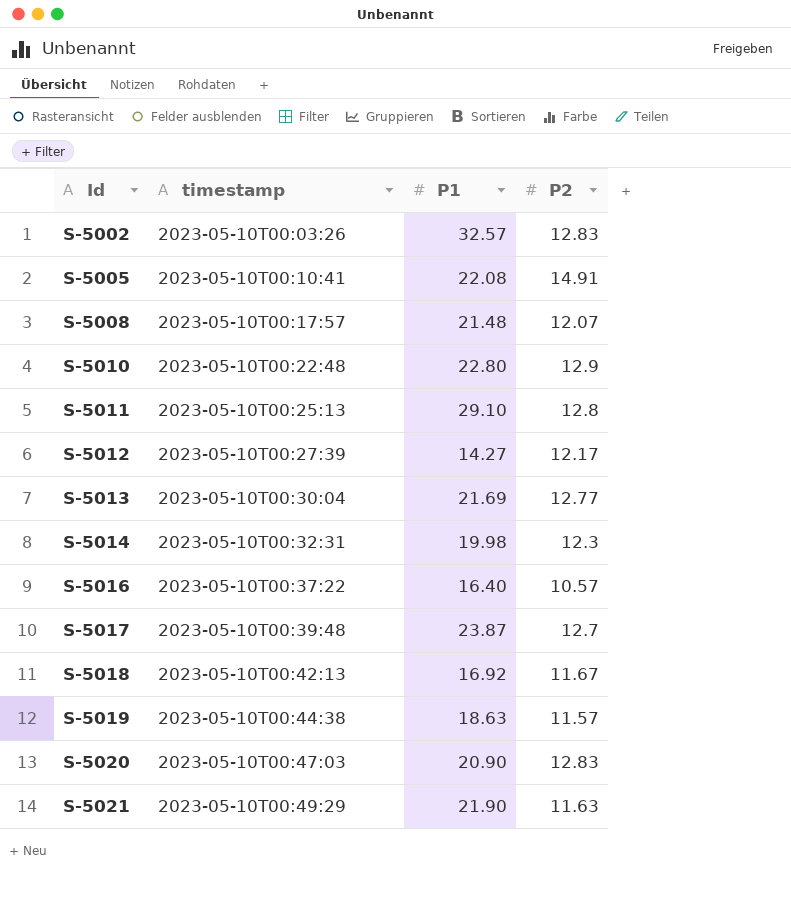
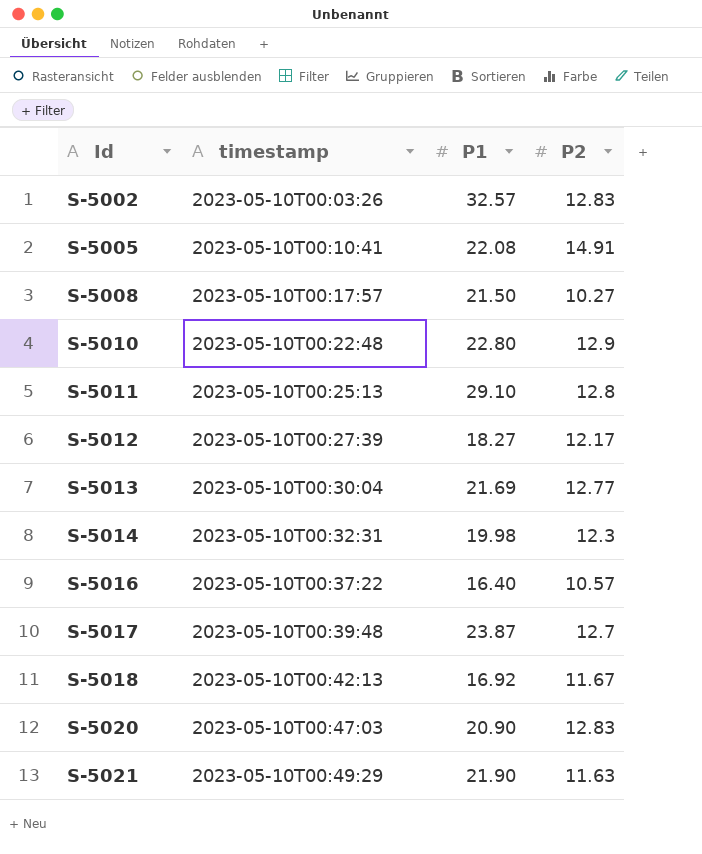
row S-5019: 2023-05-10T00:44:38 | 18.63 | 11.57 -> none
S-5008 | P1: 21.48 -> 21.50
S-5008 | P2: 12.07 -> 10.27
S-5012 | P1: 14.27 -> 18.27

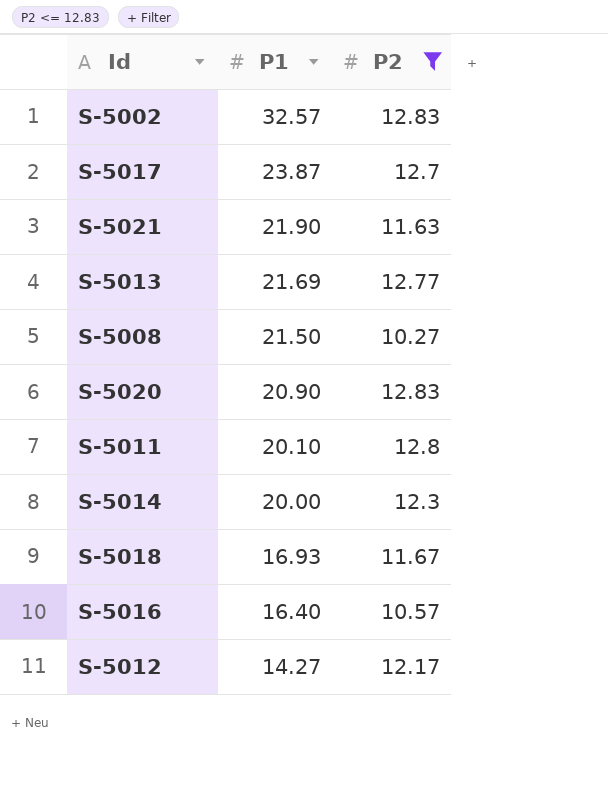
filter: none -> P2 <= 12.83
row order: Id ascending -> P1 descending
column timestamp | position: 2 -> none
S-5011 | P1: 29.10 -> 20.10
S-5014 | P1: 19.98 -> 20.00
S-5018 | P1: 16.92 -> 16.93
S-5012 | P1: 18.27 -> 14.27

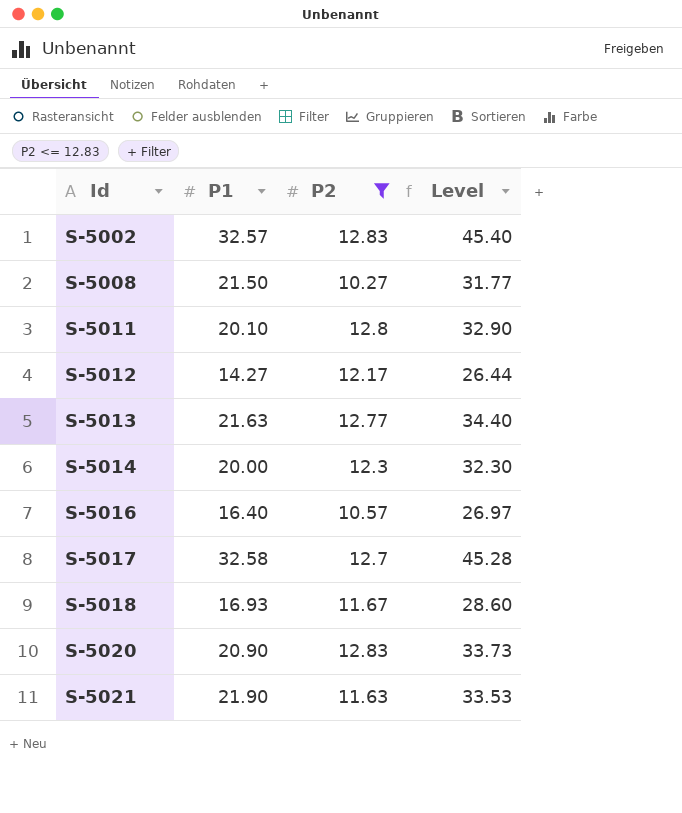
row order: P1 descending -> Id ascending
column Level | formula: none -> [P1] + [P2]
S-5013 | P1: 21.69 -> 21.63
S-5017 | P1: 23.87 -> 32.58

